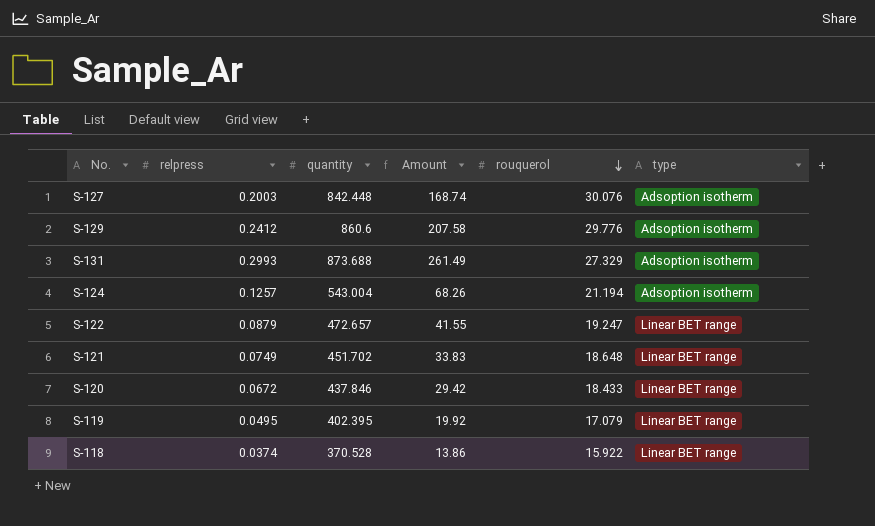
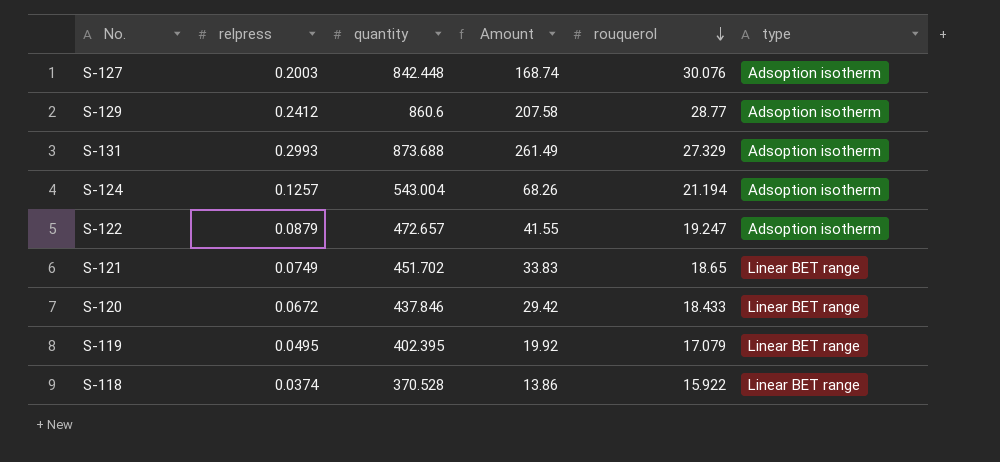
S-129 | rouquerol: 29.776 -> 28.77
S-122 | type: Linear BET range -> Adsoption isotherm
S-121 | rouquerol: 18.648 -> 18.65

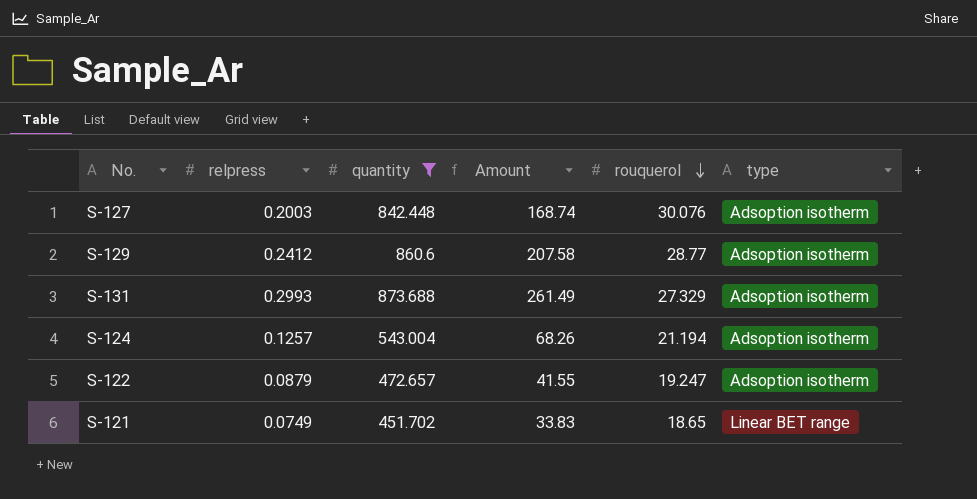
filter: none -> quantity >= 451.702

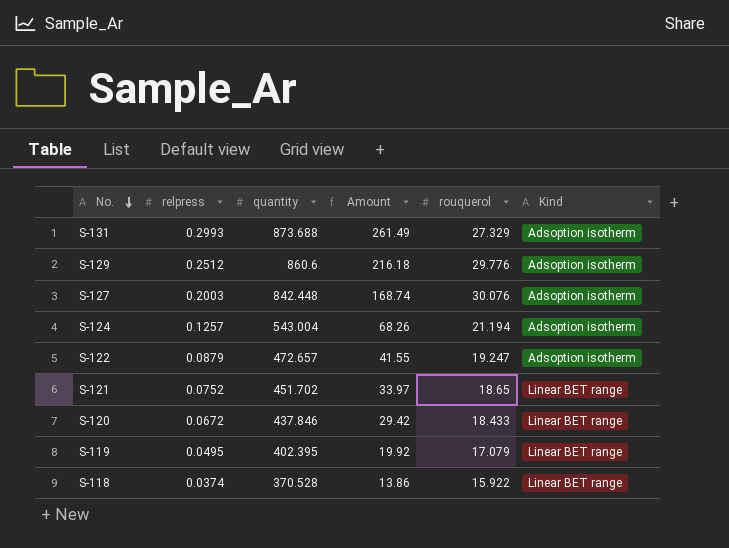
filter: quantity >= 451.702 -> none
row order: rouquerol descending -> No. descending
column name: type -> Kind
S-129 | relpress: 0.2412 -> 0.2512
S-129 | Amount: 207.58 -> 216.18
S-129 | rouquerol: 28.77 -> 29.776
S-121 | relpress: 0.0749 -> 0.0752
S-121 | Amount: 33.83 -> 33.97

